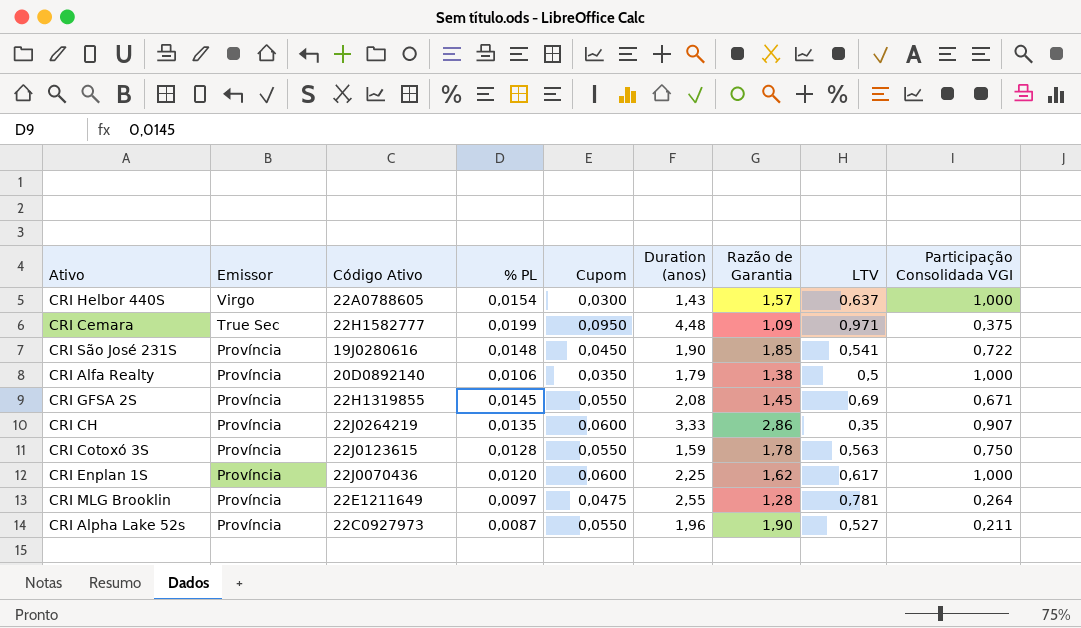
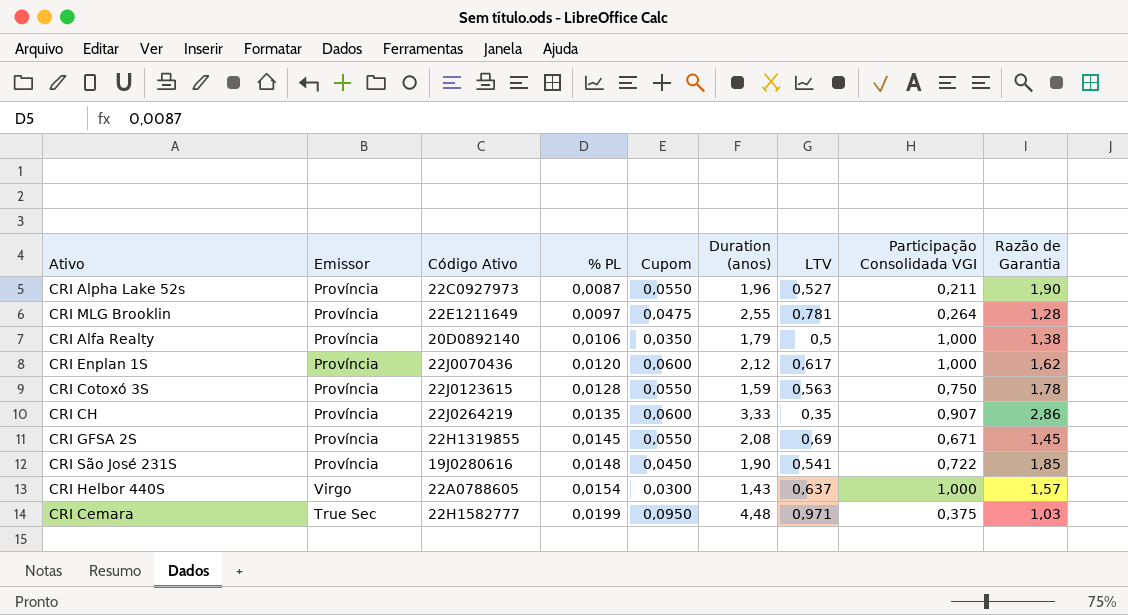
row order: Emissor descending -> % PL ascending
column Razão de Garantia | position: 7 -> 9
CRI Enplan 1S | Duration (anos): 2,25 -> 2,12
CRI Cemara | Razão de Garantia: 1,09 -> 1,03

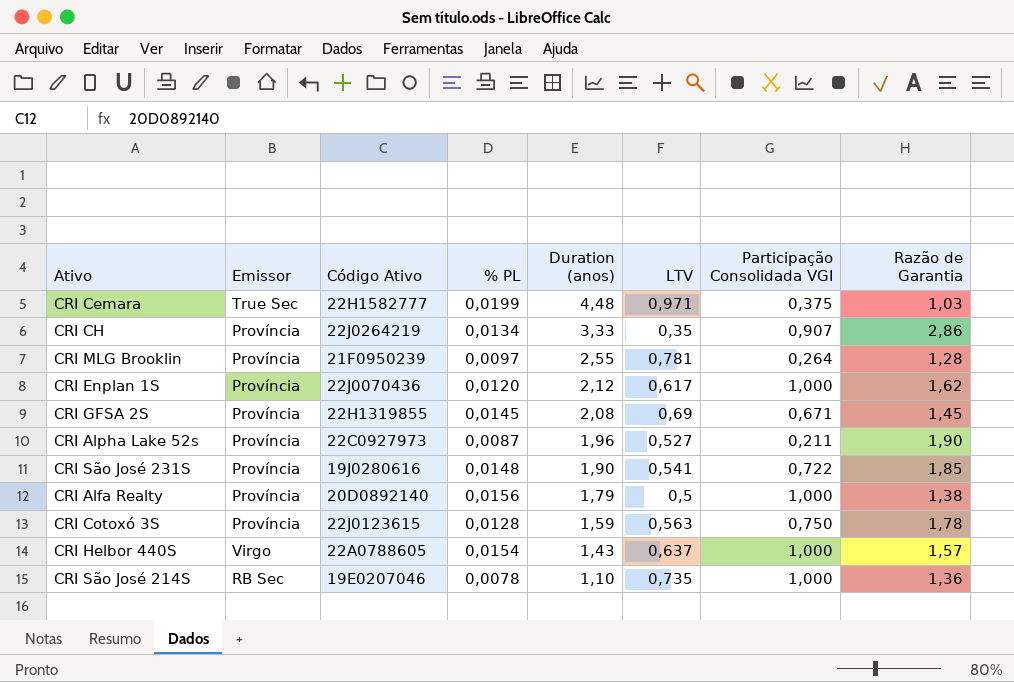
row order: % PL ascending -> Duration (anos) descending
column Cupom | position: 5 -> none
CRI CH | % PL: 0,0135 -> 0,0134
CRI MLG Brooklin | Código Ativo: 22E1211649 -> 21F0950239
CRI Alfa Realty | % PL: 0,0106 -> 0,0156
row CRI São José 214S: none -> RB Sec | 19E0207046 | 0,0078 | 1,10 | 0,735 | 1,000 | 1,36

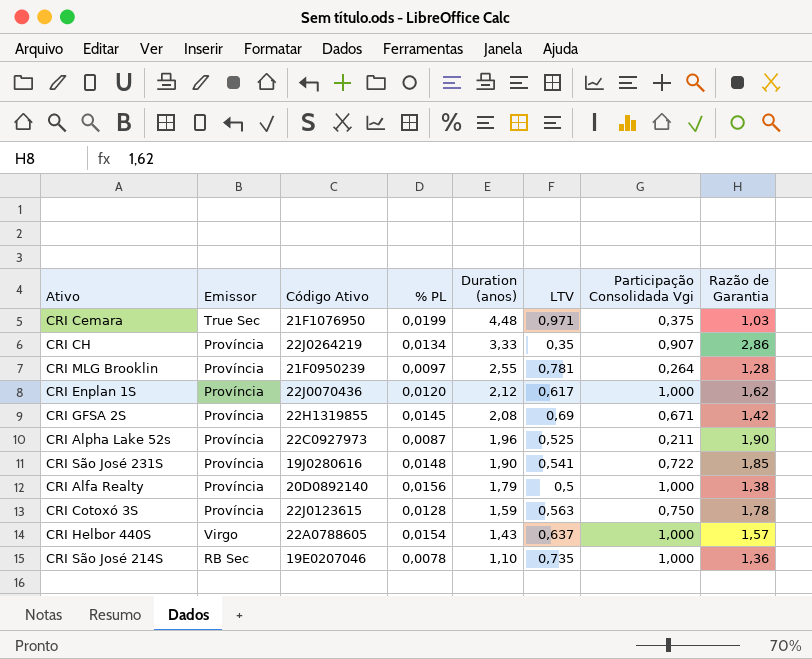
column name: Participação Consolidada VGI -> Participação Consolidada Vgi
CRI Cemara | Código Ativo: 22H1582777 -> 21F1076950
CRI GFSA 2S | Razão de Garantia: 1,45 -> 1,42
CRI Alpha Lake 52s | LTV: 0,527 -> 0,525

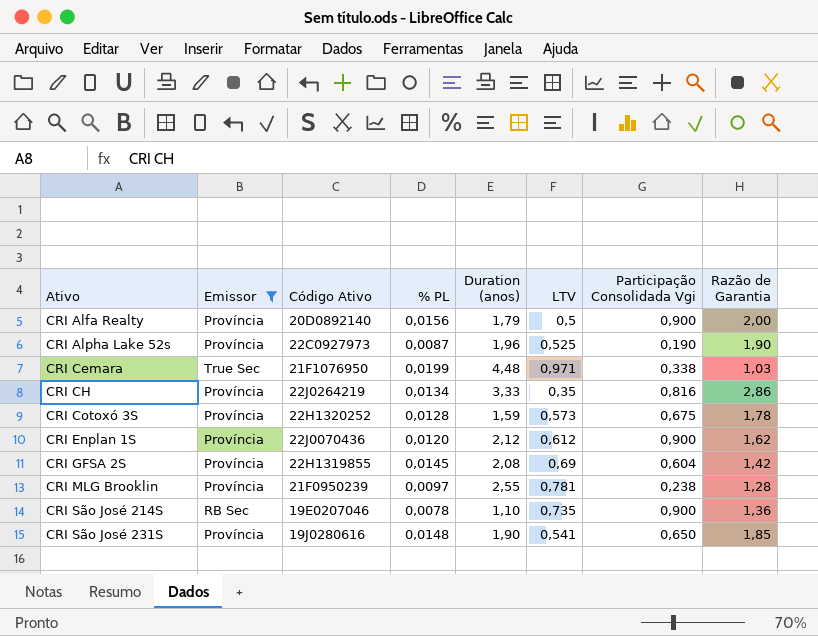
filter: none -> Emissor != Virgo
row order: Duration (anos) descending -> Ativo ascending
CRI Alfa Realty | Participação Consolidada Vgi: 1,000 -> 0,900
CRI Alfa Realty | Razão de Garantia: 1,38 -> 2,00
CRI Alpha Lake 52s | Participação Consolidada Vgi: 0,211 -> 0,190
CRI Cemara | Participação Consolidada Vgi: 0,375 -> 0,338
CRI CH | Participação Consolidada Vgi: 0,907 -> 0,816
CRI Cotoxó 3S | Código Ativo: 22J0123615 -> 22H1320252
CRI Cotoxó 3S | LTV: 0,563 -> 0,573
CRI Cotoxó 3S | Participação Consolidada Vgi: 0,750 -> 0,675
CRI Enplan 1S | LTV: 0,617 -> 0,612
CRI Enplan 1S | Participação Consolidada Vgi: 1,000 -> 0,900
CRI GFSA 2S | Participação Consolidada Vgi: 0,671 -> 0,604
CRI MLG Brooklin | Participação Consolidada Vgi: 0,264 -> 0,238
CRI São José 214S | Participação Consolidada Vgi: 1,000 -> 0,900
CRI São José 231S | Participação Consolidada Vgi: 0,722 -> 0,650

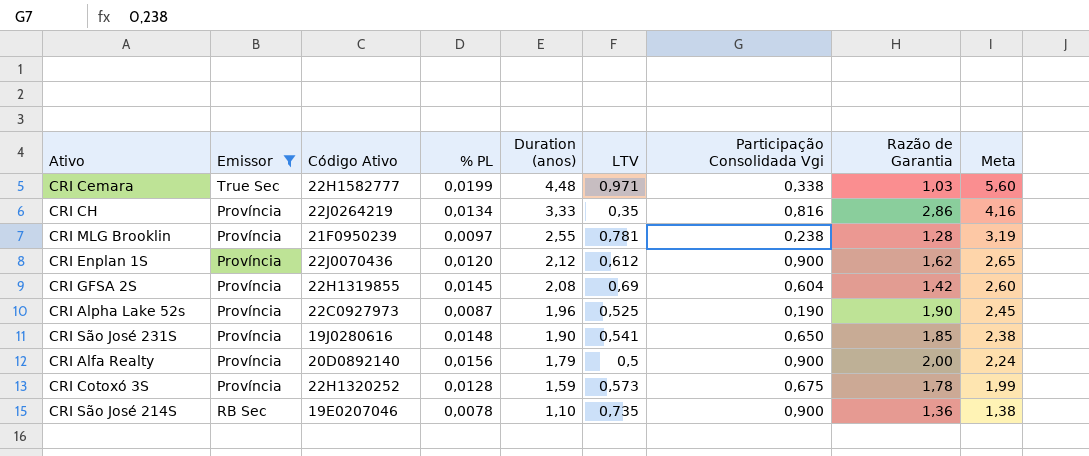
row order: Ativo ascending -> Duration (anos) descending
column Meta | formula: none -> [Duration (anos)] * 1,25
CRI Cemara | Código Ativo: 21F1076950 -> 22H1582777

